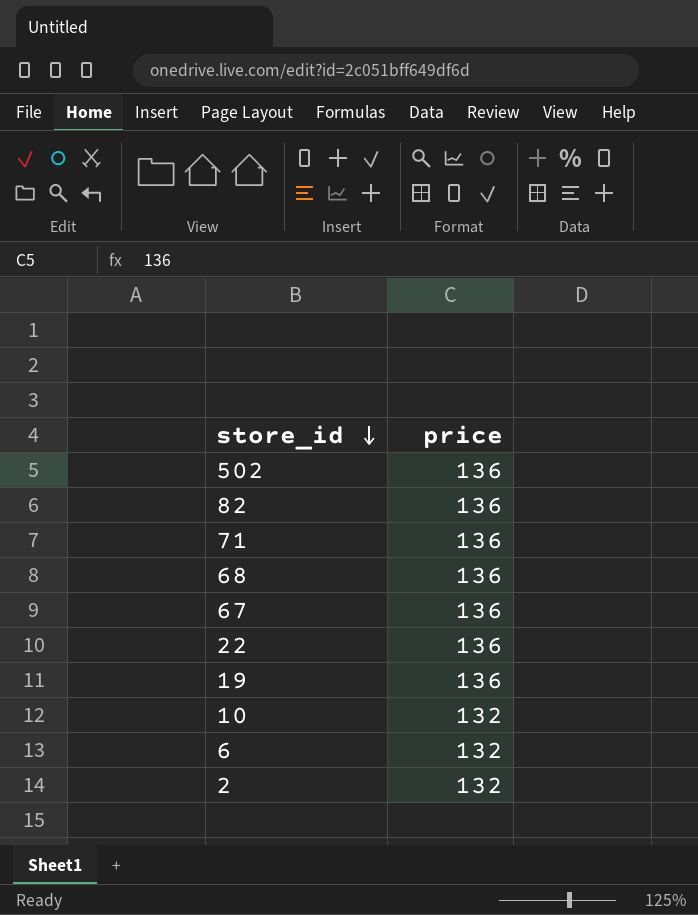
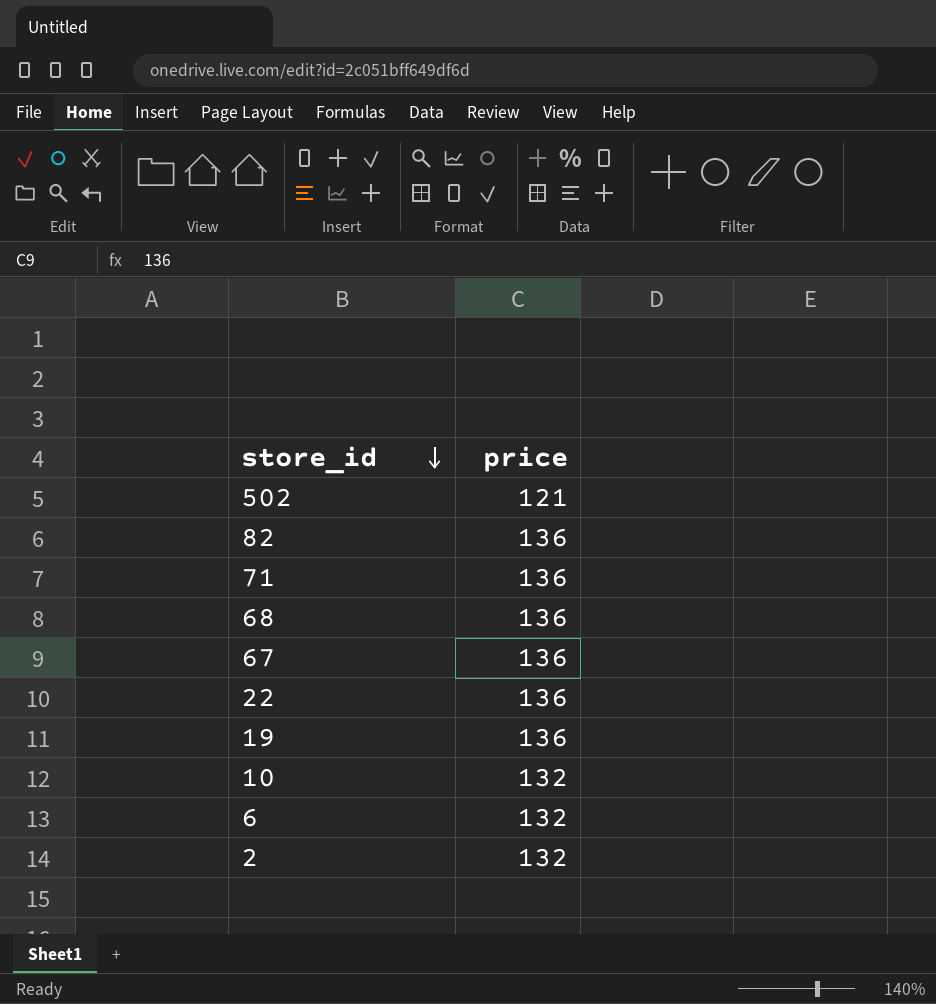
502 | price: 136 -> 121

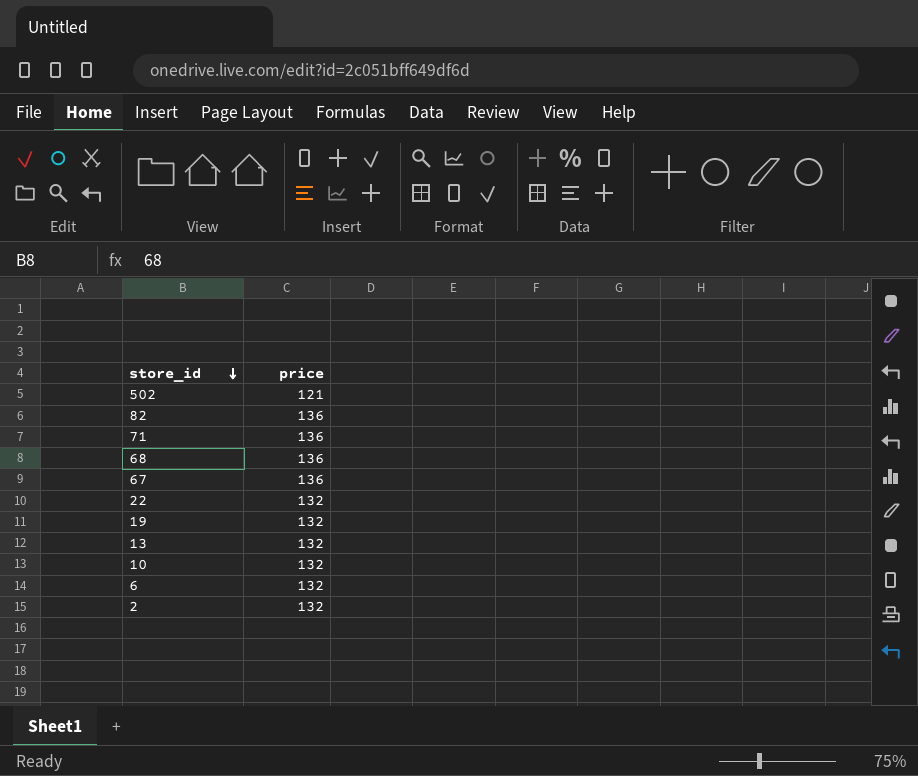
22 | price: 136 -> 132
19 | price: 136 -> 132
row 13: none -> 132

